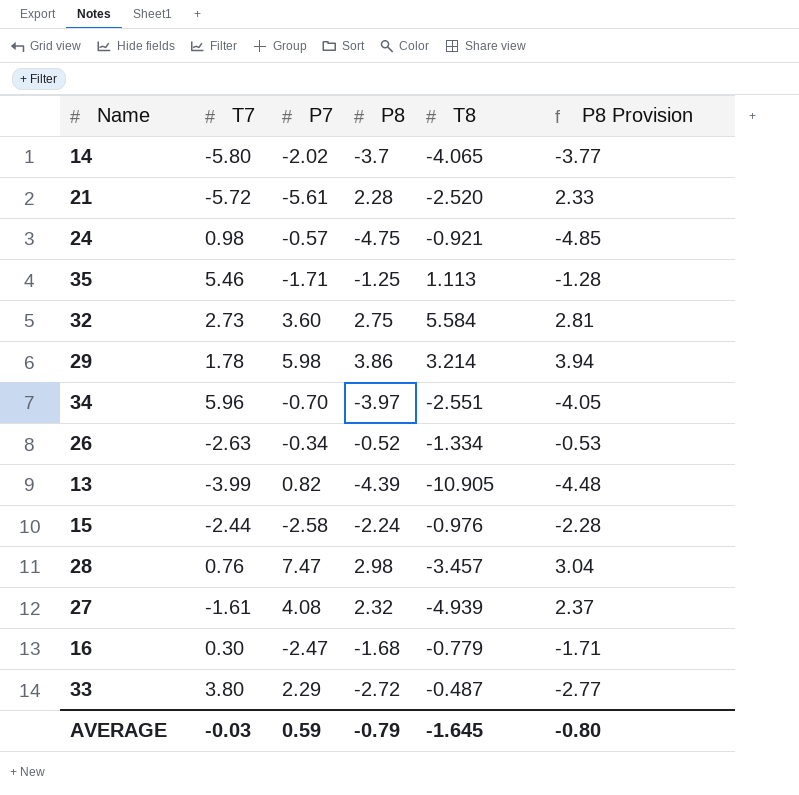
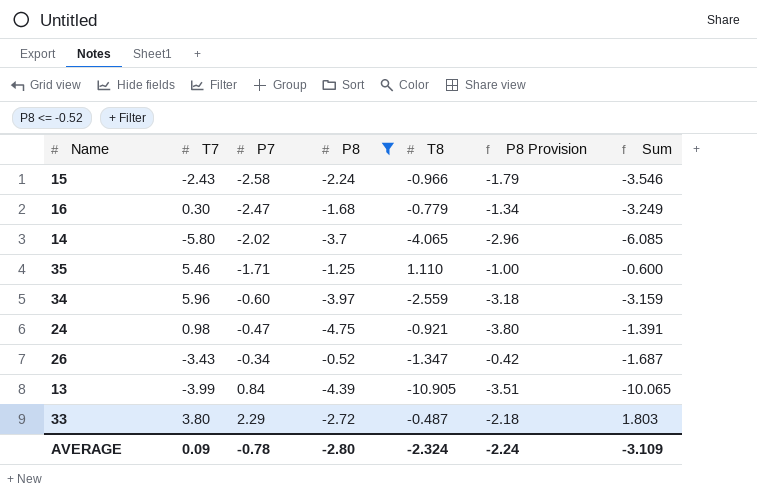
filter: none -> P8 <= -0.52
row order: none -> P7 ascending
column P8 Provision | formula: [P8] * 1.02 -> [P8] * 0.8
column Sum | formula: none -> [P7] + [T8]
15 | T7: -2.44 -> -2.43
15 | T8: -0.976 -> -0.966
35 | T8: 1.113 -> 1.110
34 | P7: -0.70 -> -0.60
34 | T8: -2.551 -> -2.559
24 | P7: -0.57 -> -0.47
26 | T7: -2.63 -> -3.43
26 | T8: -1.334 -> -1.347
13 | P7: 0.82 -> 0.84
AVERAGE | T7: -0.03 -> 0.09
AVERAGE | P7: 0.59 -> -0.78
AVERAGE | P8: -0.79 -> -2.80
AVERAGE | T8: -1.645 -> -2.324
AVERAGE | P8 Provision: -0.80 -> -2.24

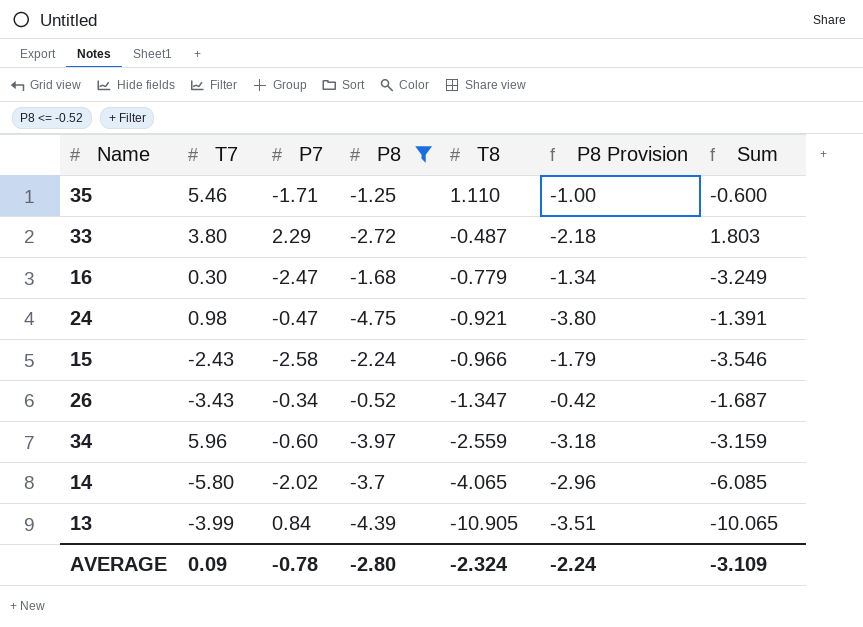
row order: P7 ascending -> T8 descending

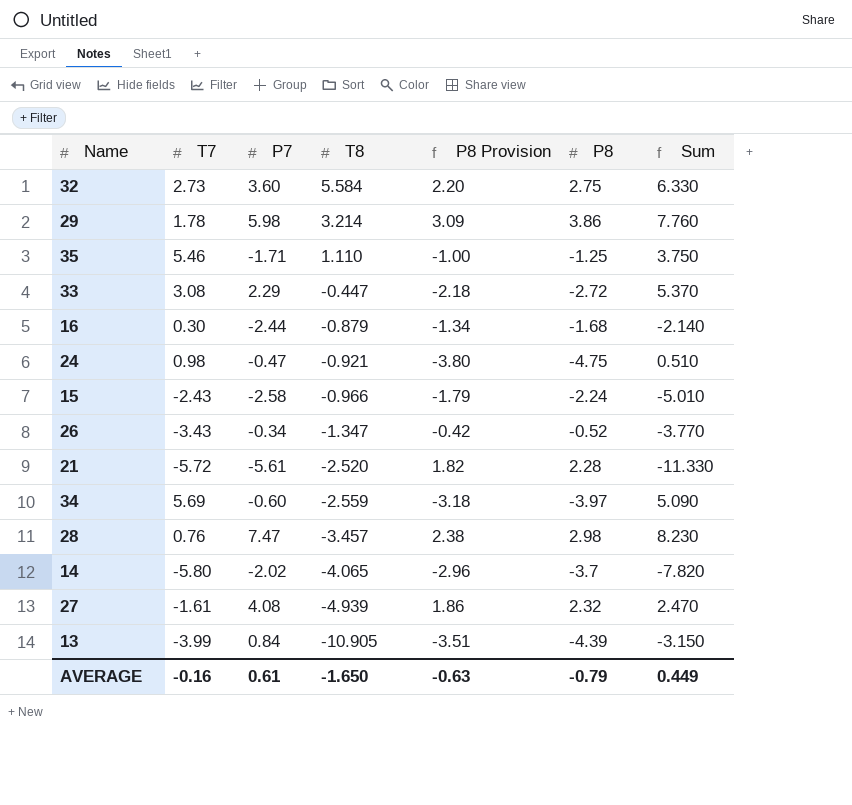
filter: P8 <= -0.52 -> none
column P8 | position: 4 -> 6
column Sum | formula: [P7] + [T8] -> [T7] + [P7]
33 | T7: 3.80 -> 3.08
33 | T8: -0.487 -> -0.447
16 | P7: -2.47 -> -2.44
16 | T8: -0.779 -> -0.879
34 | T7: 5.96 -> 5.69
AVERAGE | T7: 0.09 -> -0.16
AVERAGE | P7: -0.78 -> 0.61
AVERAGE | T8: -2.324 -> -1.650
AVERAGE | P8 Provision: -2.24 -> -0.63
AVERAGE | P8: -2.80 -> -0.79
AVERAGE | Sum: -3.109 -> 0.449

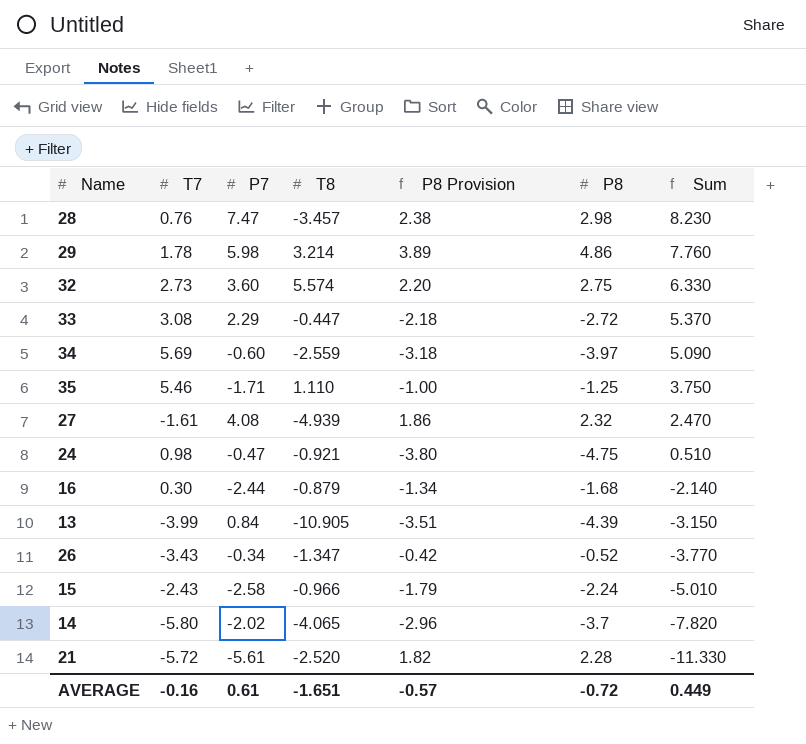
row order: T8 descending -> Sum descending
29 | P8 Provision: 3.09 -> 3.89
29 | P8: 3.86 -> 4.86
32 | T8: 5.584 -> 5.574
AVERAGE | T8: -1.650 -> -1.651
AVERAGE | P8 Provision: -0.63 -> -0.57
AVERAGE | P8: -0.79 -> -0.72

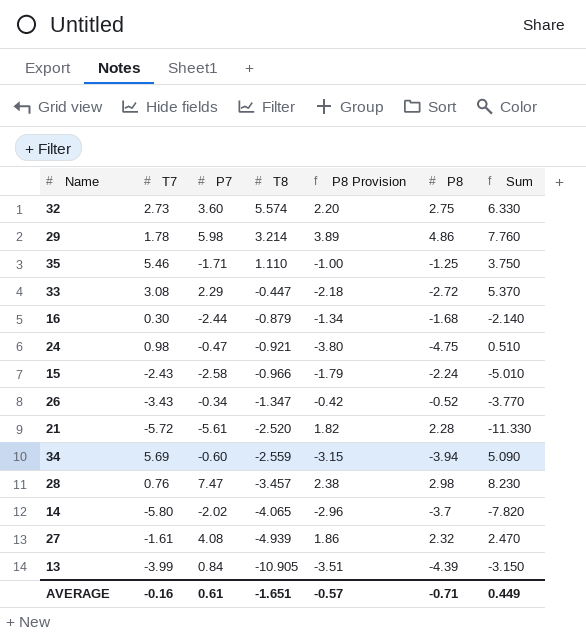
row order: Sum descending -> T8 descending
34 | P8 Provision: -3.18 -> -3.15
34 | P8: -3.97 -> -3.94
AVERAGE | P8: -0.72 -> -0.71

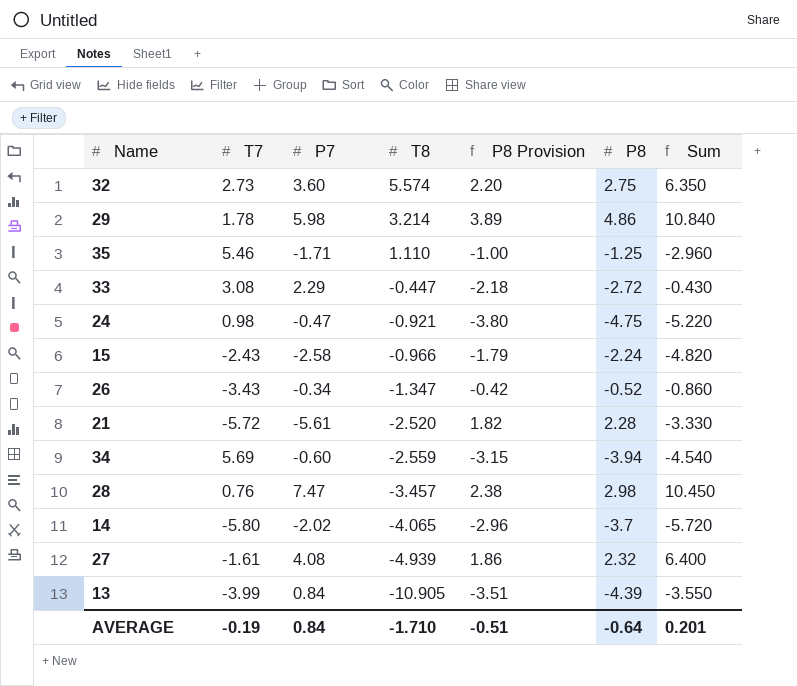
column Sum | formula: [T7] + [P7] -> [P7] + [P8]
row 16: 0.30 | -2.44 | -0.879 | -1.34 | -1.68 | -2.140 -> none
AVERAGE | T7: -0.16 -> -0.19
AVERAGE | P7: 0.61 -> 0.84
AVERAGE | T8: -1.651 -> -1.710
AVERAGE | P8 Provision: -0.57 -> -0.51
AVERAGE | P8: -0.71 -> -0.64
AVERAGE | Sum: 0.449 -> 0.201

